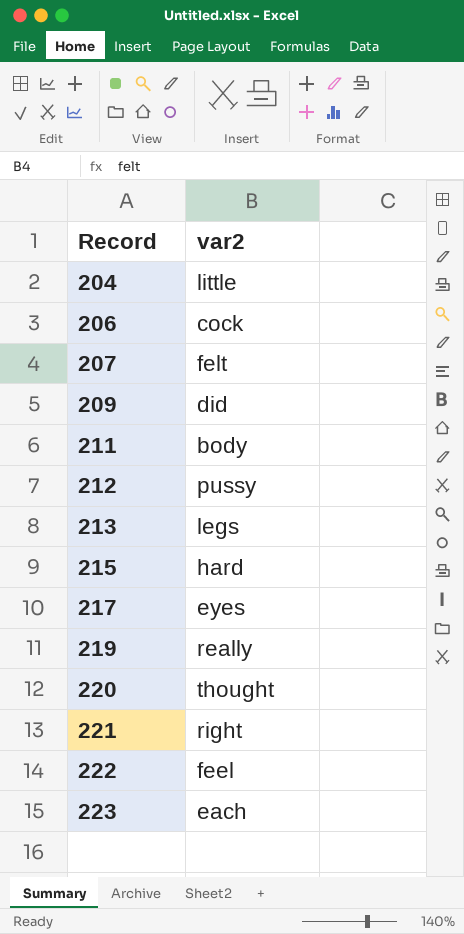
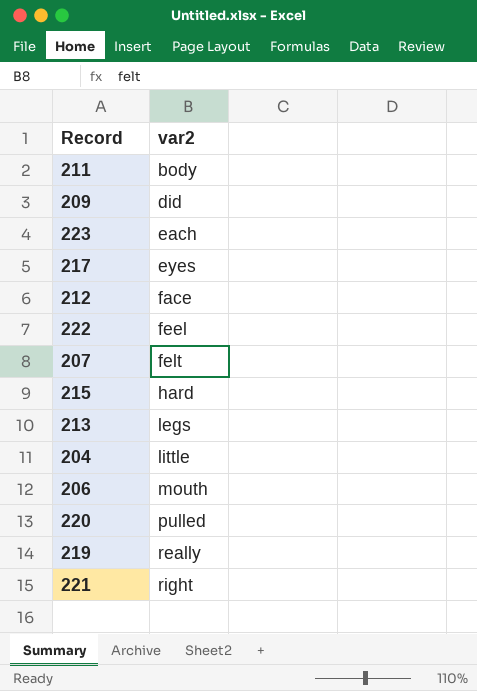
row order: Record ascending -> var2 ascending
212 | var2: pussy -> face
206 | var2: cock -> mouth
220 | var2: thought -> pulled

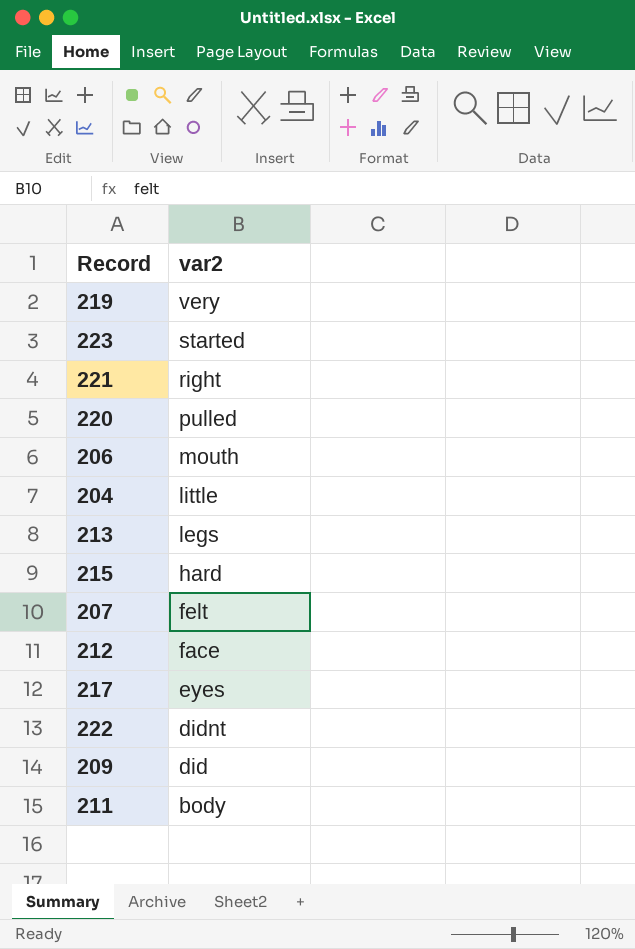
row order: var2 ascending -> var2 descending
219 | var2: really -> very
223 | var2: each -> started
222 | var2: feel -> didnt

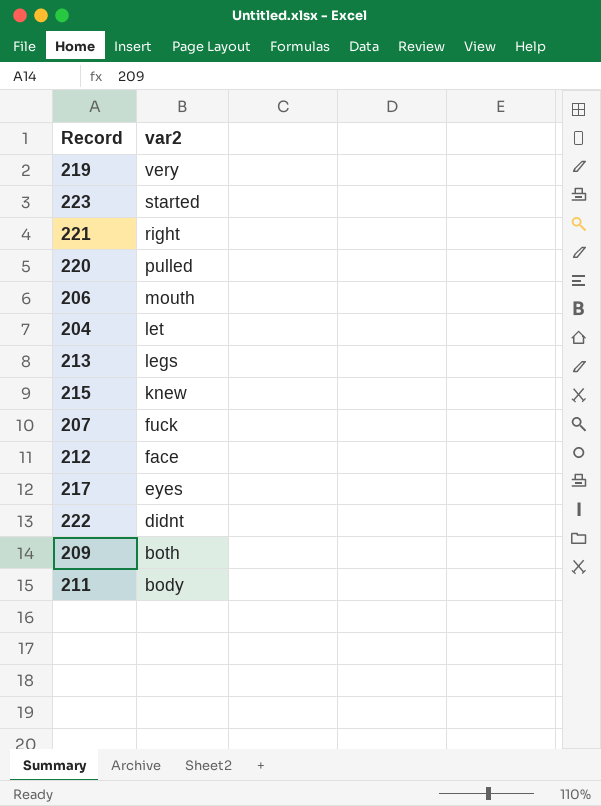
204 | var2: little -> let
215 | var2: hard -> knew
207 | var2: felt -> fuck
209 | var2: did -> both

